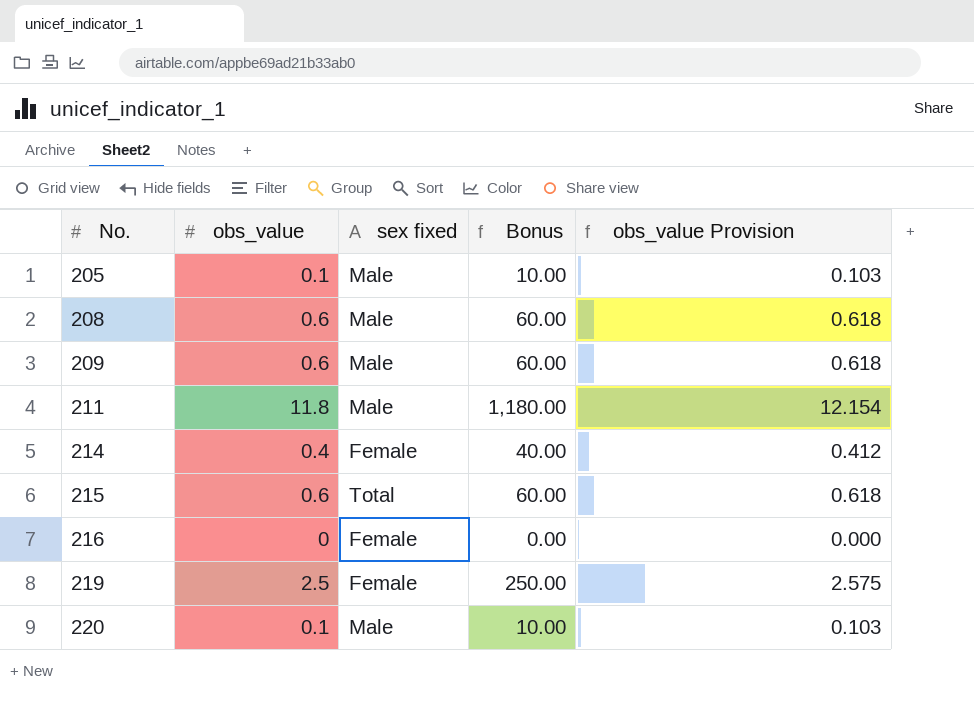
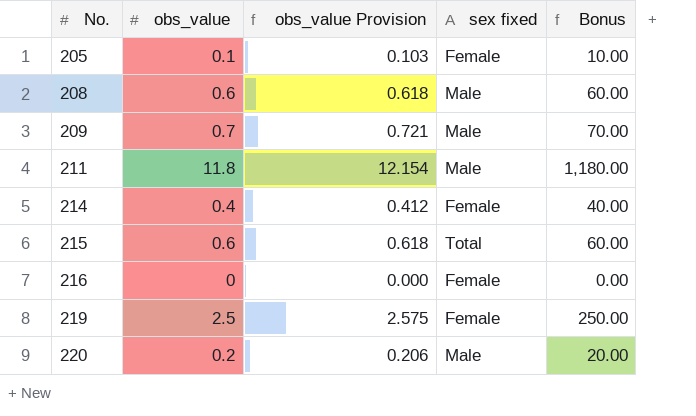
column obs_value Provision | position: 5 -> 3
205 | sex fixed: Male -> Female
209 | obs_value: 0.6 -> 0.7
209 | obs_value Provision: 0.618 -> 0.721
209 | Bonus: 60.00 -> 70.00
220 | obs_value: 0.1 -> 0.2
220 | obs_value Provision: 0.103 -> 0.206
220 | Bonus: 10.00 -> 20.00

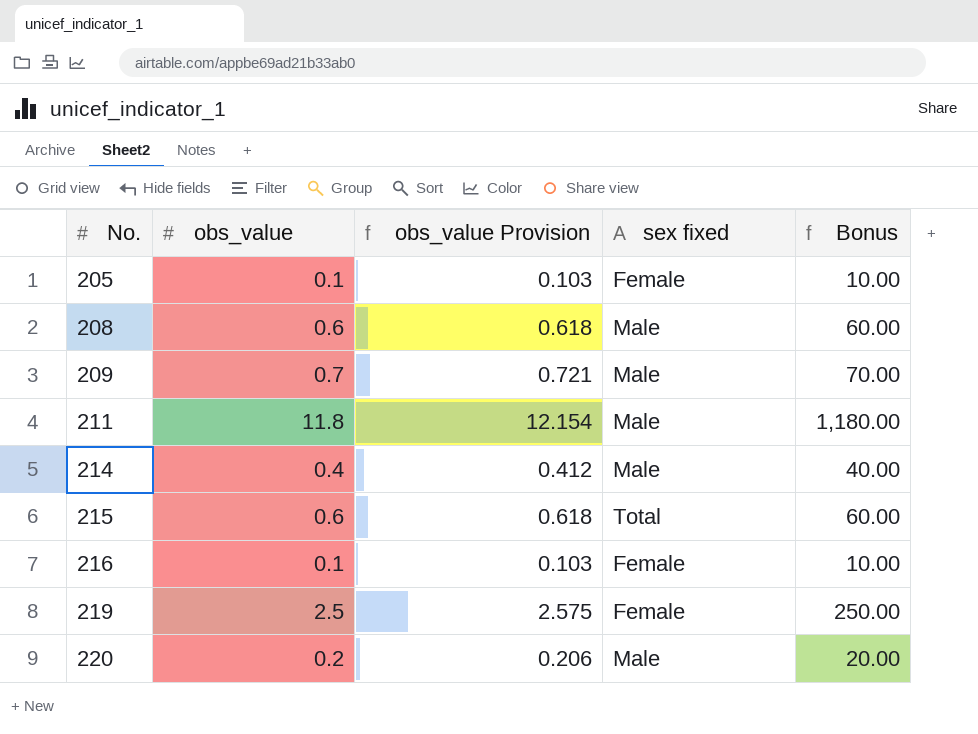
214 | sex fixed: Female -> Male
216 | obs_value: 0 -> 0.1
216 | obs_value Provision: 0.000 -> 0.103
216 | Bonus: 0.00 -> 10.00

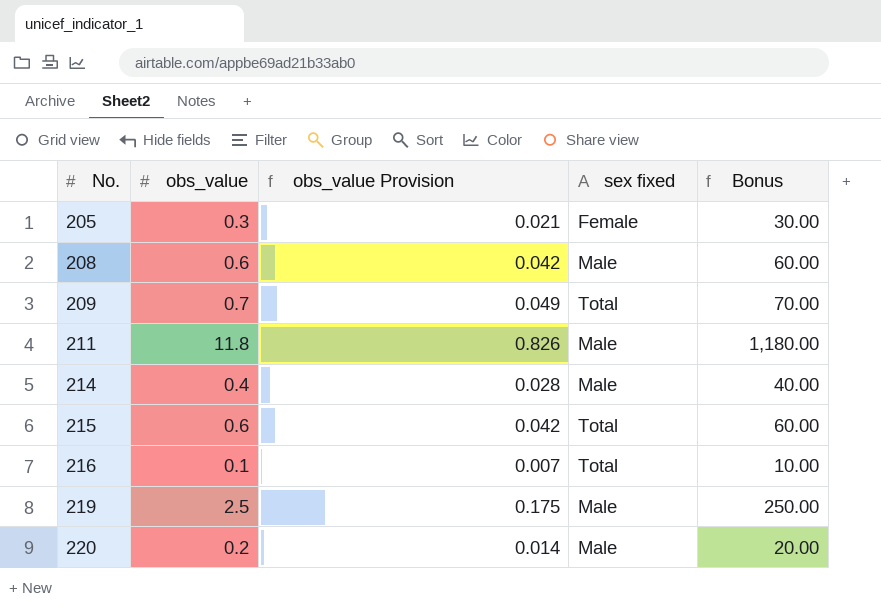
column obs_value Provision | formula: [obs_value] * 1.03 -> [obs_value] * 0.07
205 | obs_value: 0.1 -> 0.3
205 | Bonus: 10.00 -> 30.00
209 | sex fixed: Male -> Total
216 | sex fixed: Female -> Total
219 | sex fixed: Female -> Male

